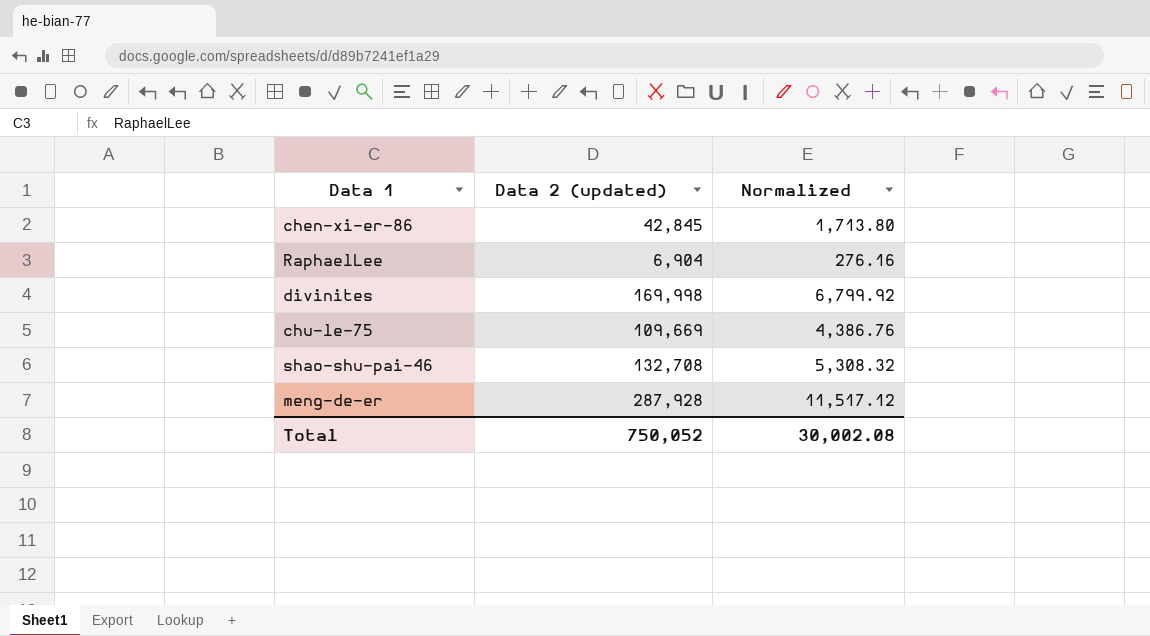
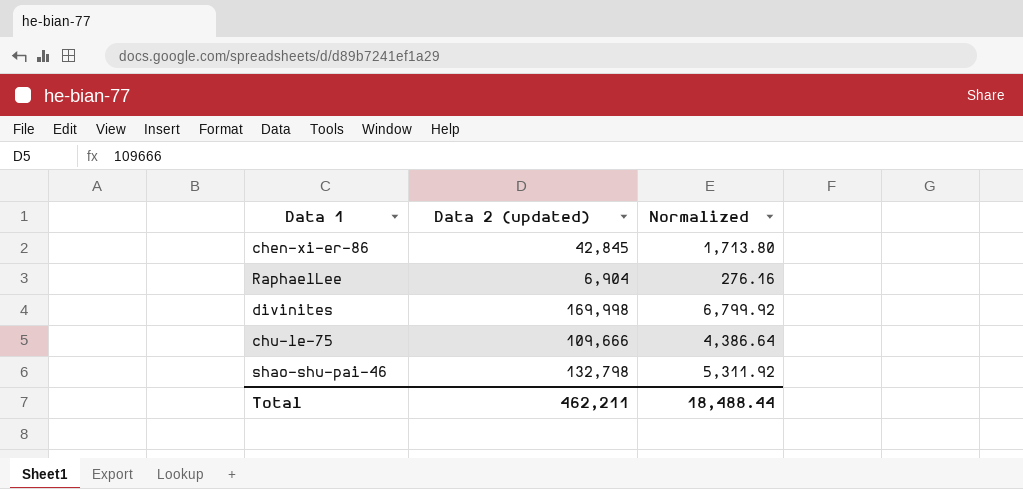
row meng-de-er: 287,928 | 11,517.12 -> none
chu-le-75 | Data 2 (updated): 109,669 -> 109,666
chu-le-75 | Normalized: 4,386.76 -> 4,386.64
shao-shu-pai-46 | Data 2 (updated): 132,708 -> 132,798
shao-shu-pai-46 | Normalized: 5,308.32 -> 5,311.92
Total | Data 2 (updated): 750,052 -> 462,211
Total | Normalized: 30,002.08 -> 18,488.44

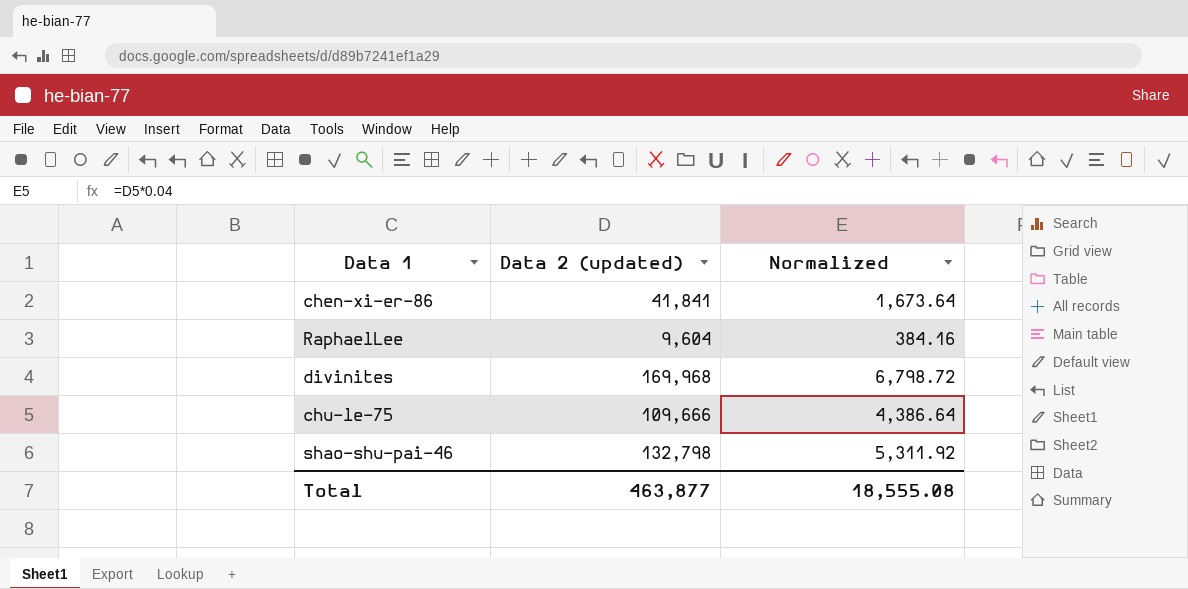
chen-xi-er-86 | Data 2 (updated): 42,845 -> 41,841
chen-xi-er-86 | Normalized: 1,713.80 -> 1,673.64
RaphaelLee | Data 2 (updated): 6,904 -> 9,604
RaphaelLee | Normalized: 276.16 -> 384.16
divinites | Data 2 (updated): 169,998 -> 169,968
divinites | Normalized: 6,799.92 -> 6,798.72
Total | Data 2 (updated): 462,211 -> 463,877
Total | Normalized: 18,488.44 -> 18,555.08

